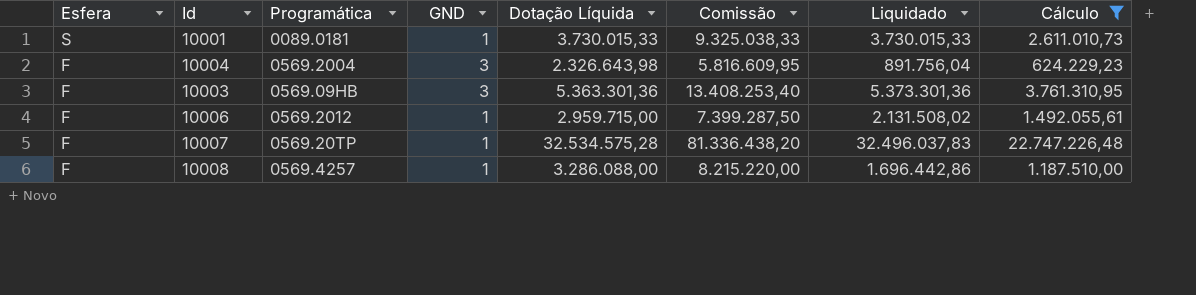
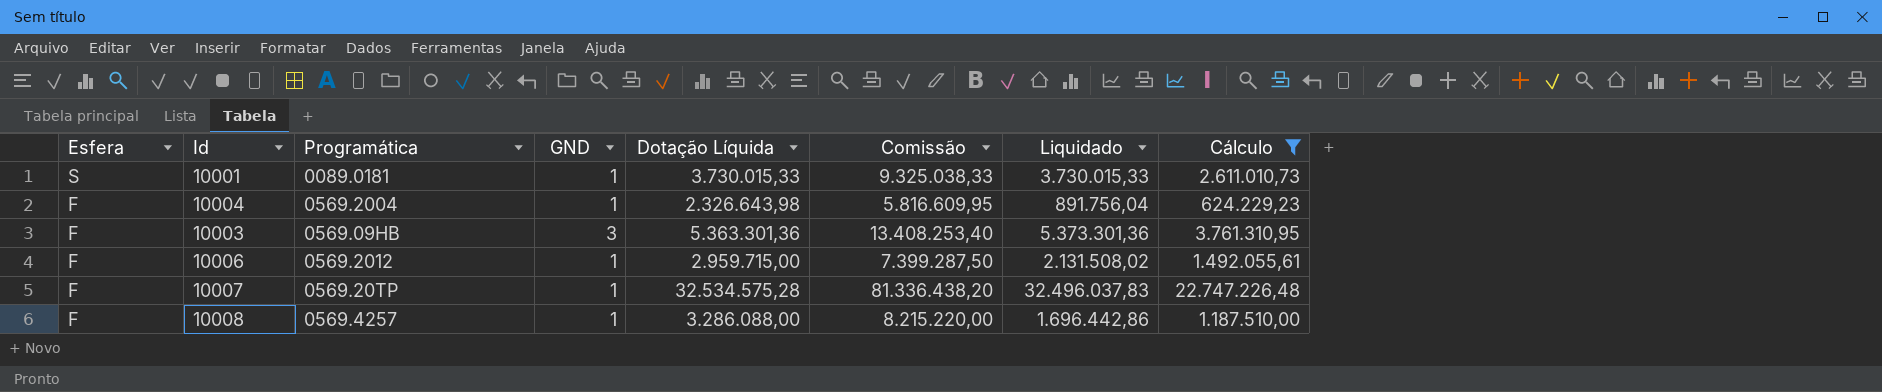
10004 | GND: 3 -> 1

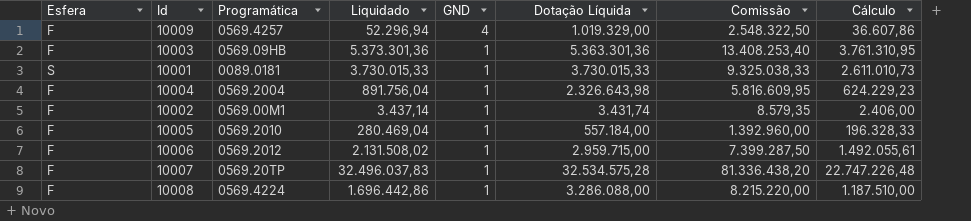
filter: Cálculo >= 624.229,23 -> none
row order: Esfera descending -> GND descending
column Liquidado | position: 7 -> 4
10003 | GND: 3 -> 1
10008 | Programática: 0569.4257 -> 0569.4224

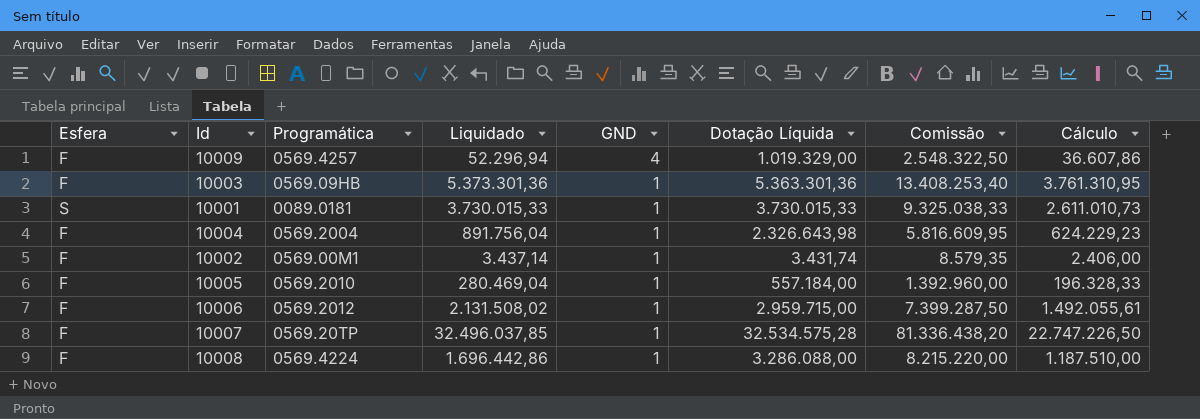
10007 | Liquidado: 32.496.037,83 -> 32.496.037,85
10007 | Cálculo: 22.747.226,48 -> 22.747.226,50

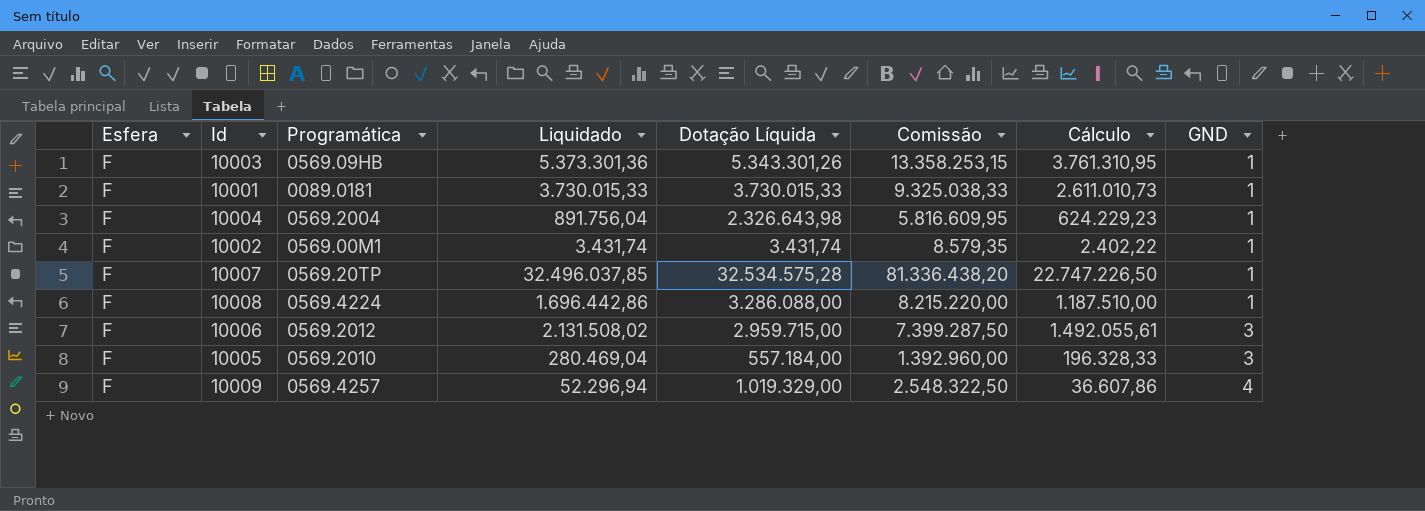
row order: GND descending -> GND ascending
column GND | position: 5 -> 8
10003 | Dotação Líquida: 5.363.301,36 -> 5.343.301,26
10003 | Comissão: 13.408.253,40 -> 13.358.253,15
10001 | Esfera: S -> F
10002 | Liquidado: 3.437,14 -> 3.431,74
10002 | Cálculo: 2.406,00 -> 2.402,22
10006 | GND: 1 -> 3
10005 | GND: 1 -> 3

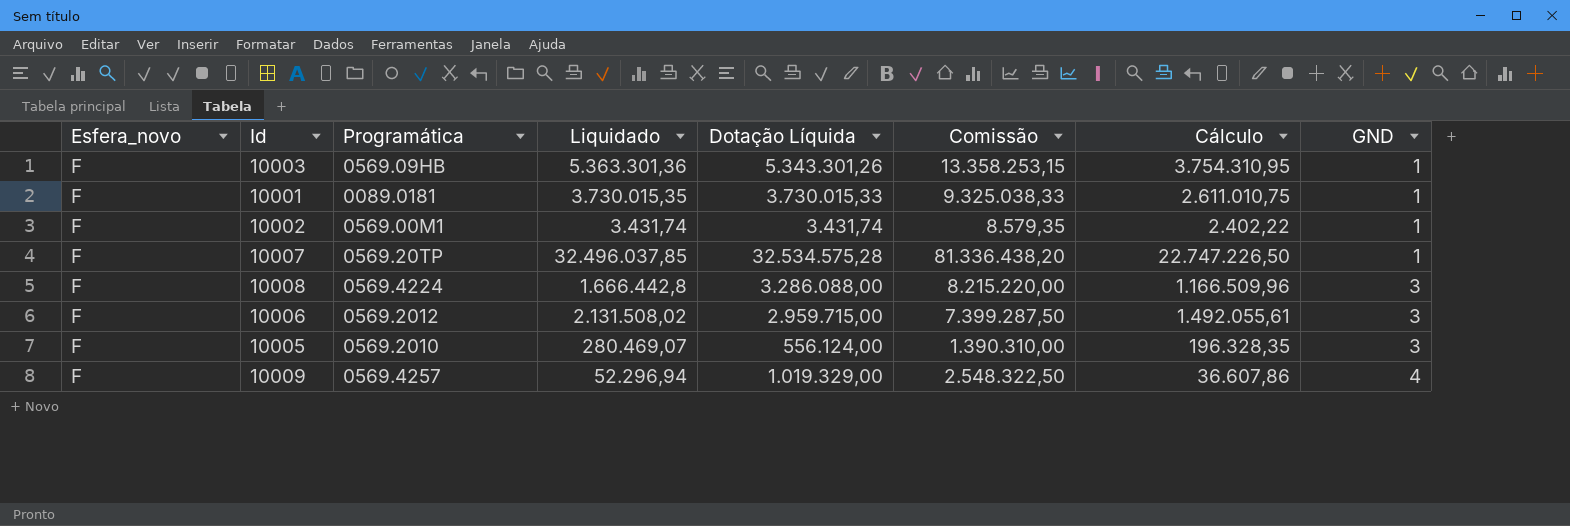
column name: Esfera -> Esfera_novo
row 10004: F | 0569.2004 | 891.756,04 | 2.326.643,98 | 5.816.609,95 | 624.229,23 | 1 -> none
10003 | Liquidado: 5.373.301,36 -> 5.363.301,36
10003 | Cálculo: 3.761.310,95 -> 3.754.310,95
10001 | Liquidado: 3.730.015,33 -> 3.730.015,35
10001 | Cálculo: 2.611.010,73 -> 2.611.010,75
10008 | Liquidado: 1.696.442,86 -> 1.666.442,8
10008 | Cálculo: 1.187.510,00 -> 1.166.509,96
10008 | GND: 1 -> 3
10005 | Liquidado: 280.469,04 -> 280.469,07
10005 | Dotação Líquida: 557.184,00 -> 556.124,00
10005 | Comissão: 1.392.960,00 -> 1.390.310,00
10005 | Cálculo: 196.328,33 -> 196.328,35

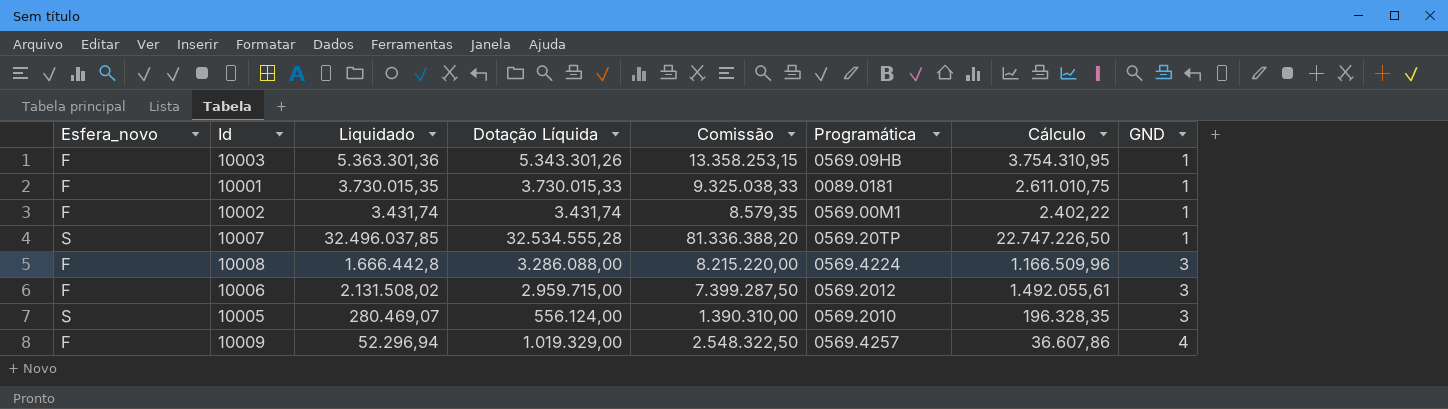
column Programática | position: 3 -> 6
10007 | Esfera_novo: F -> S
10007 | Dotação Líquida: 32.534.575,28 -> 32.534.555,28
10007 | Comissão: 81.336.438,20 -> 81.336.388,20
10005 | Esfera_novo: F -> S

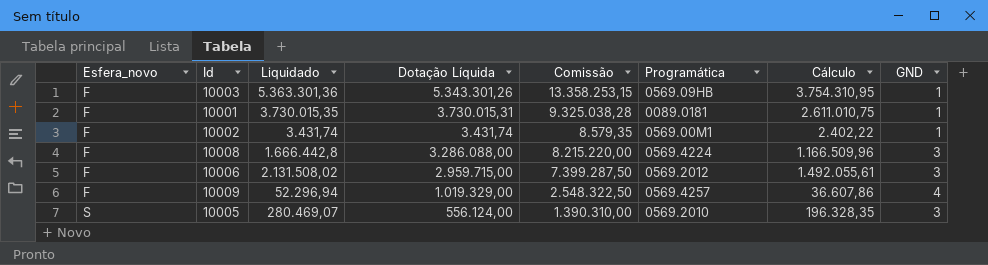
row order: GND ascending -> Esfera_novo ascending
row 10007: S | 32.496.037,85 | 32.534.555,28 | 81.336.388,20 | 0569.20TP | 22.747.226,50 | 1 -> none
10001 | Dotação Líquida: 3.730.015,33 -> 3.730.015,31
10001 | Comissão: 9.325.038,33 -> 9.325.038,28

